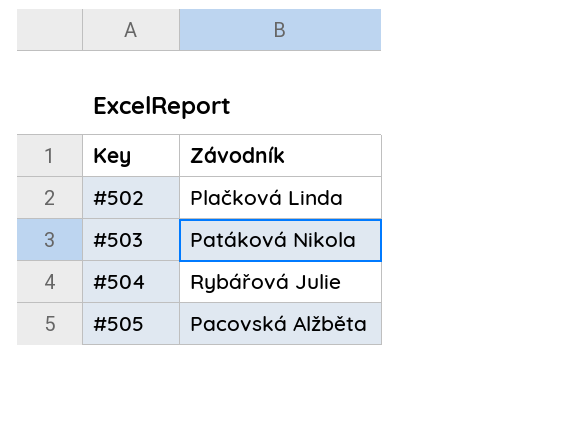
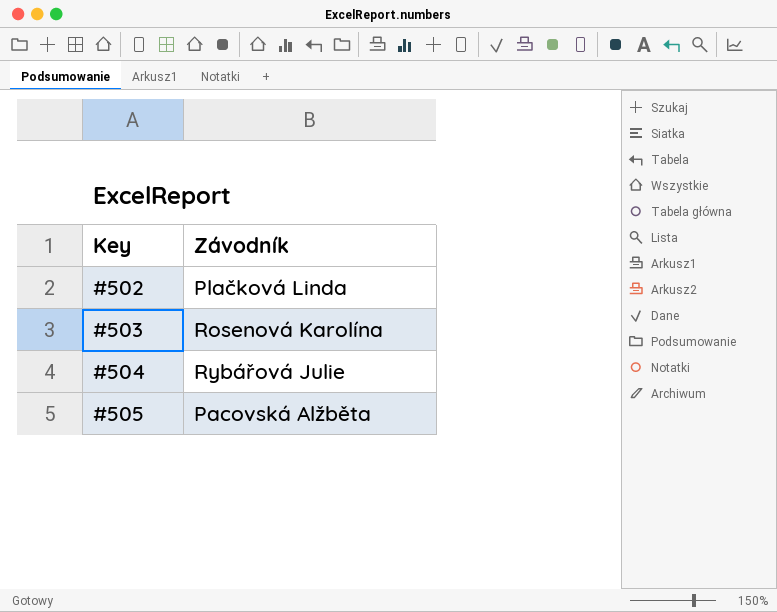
#503 | Závodník: Patáková Nikola -> Rosenová Karolína

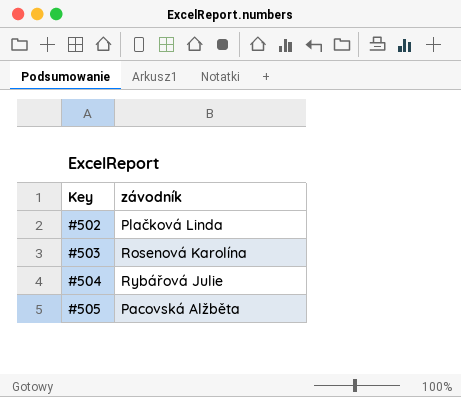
column name: Závodník -> závodník

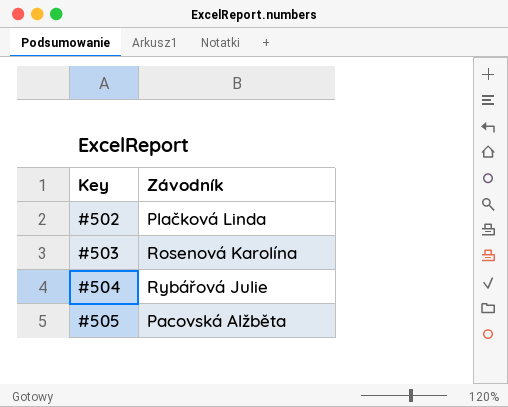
column name: závodník -> Závodník

